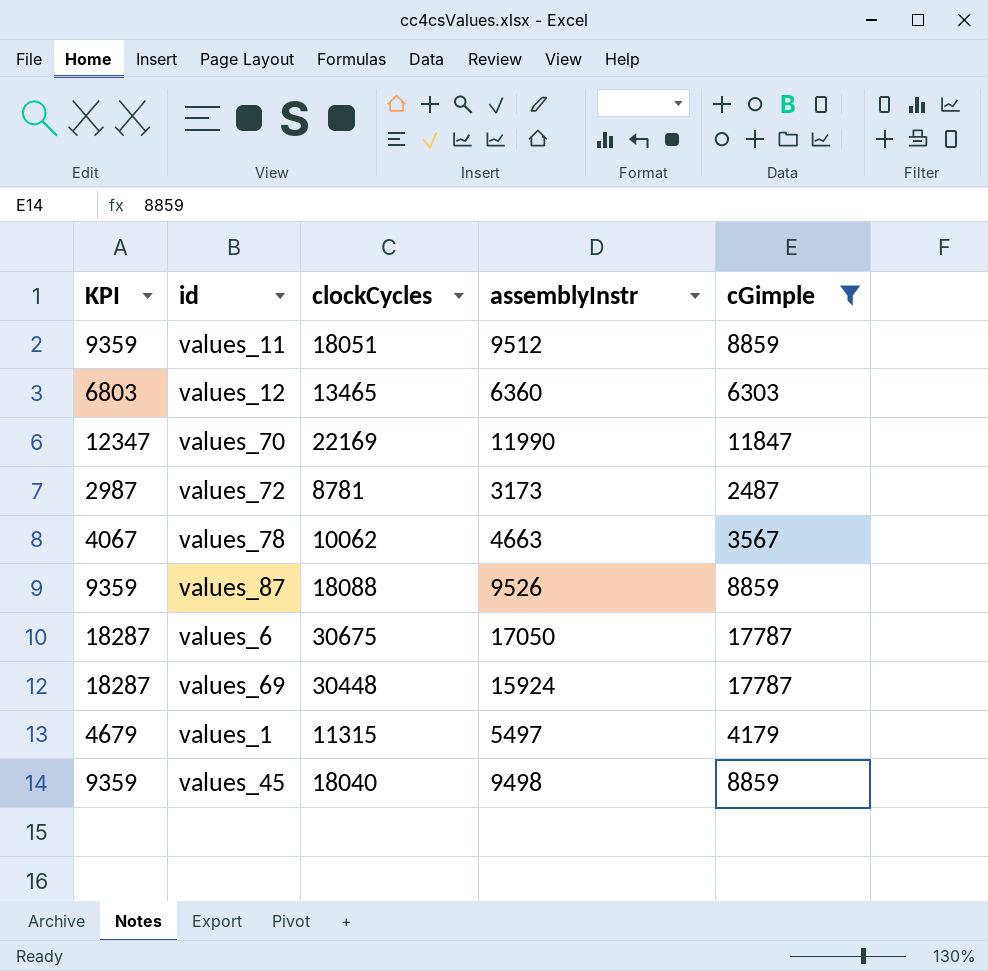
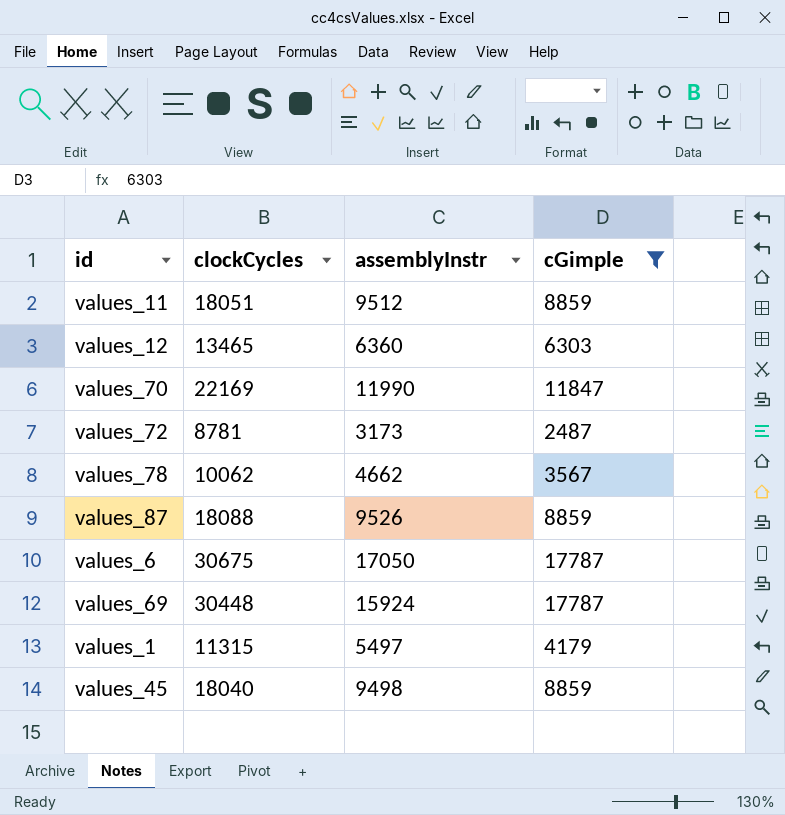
column KPI | formula: [cGimple] + 500 -> none
values_78 | assemblyInstr: 4663 -> 4662

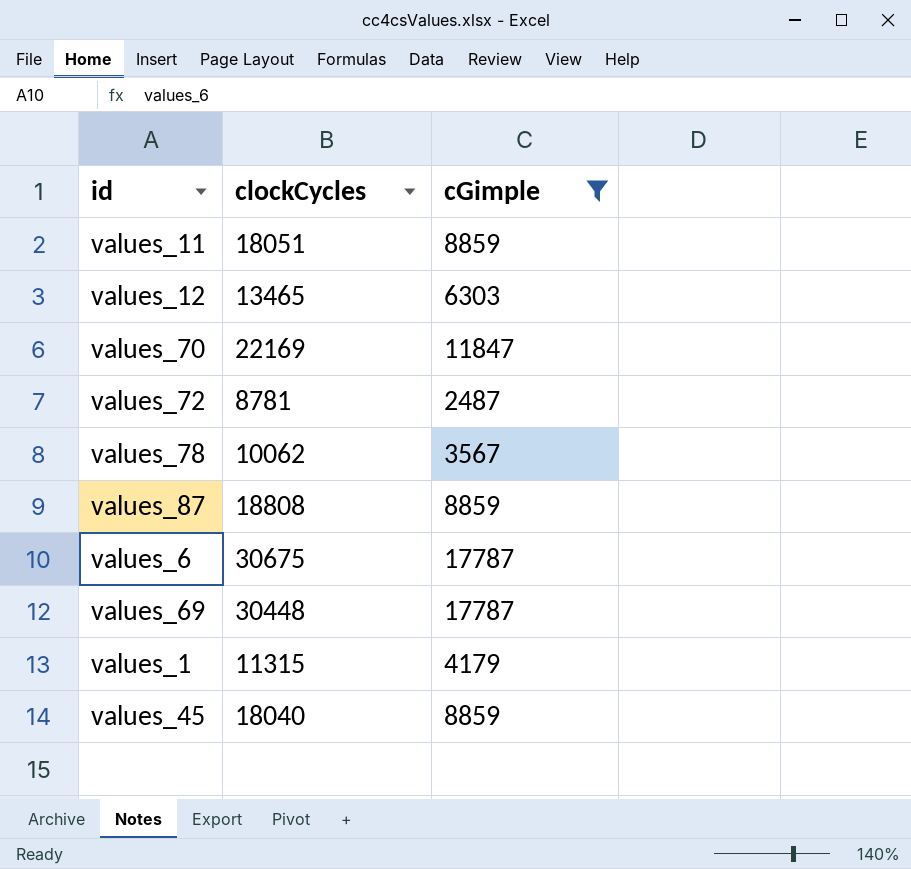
column assemblyInstr | position: 3 -> none
values_87 | clockCycles: 18088 -> 18808

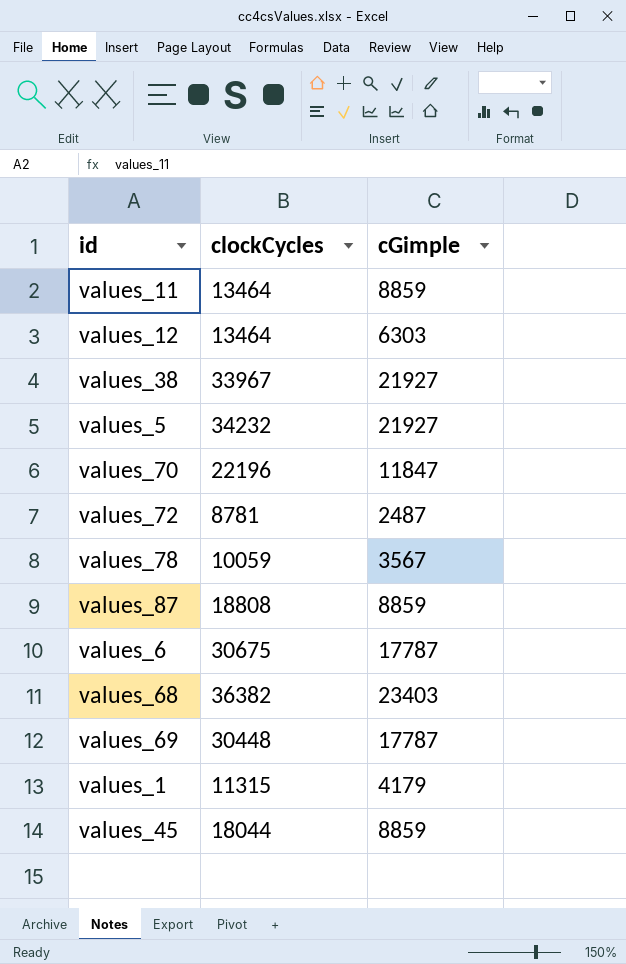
filter: cGimple <= 17787 -> none
values_11 | clockCycles: 18051 -> 13464
values_12 | clockCycles: 13465 -> 13464
values_70 | clockCycles: 22169 -> 22196
values_78 | clockCycles: 10062 -> 10059
values_45 | clockCycles: 18040 -> 18044

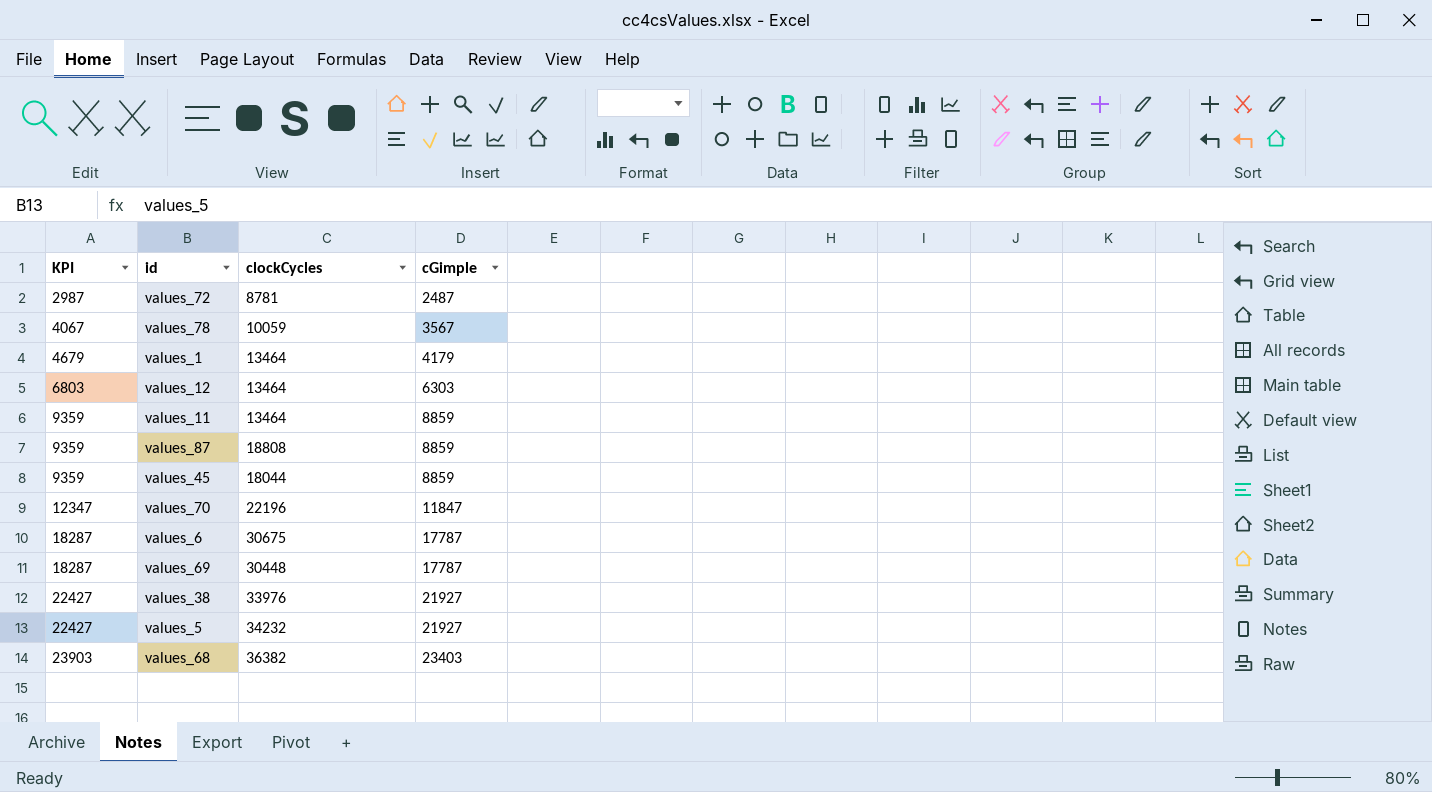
row order: none -> KPI ascending
column KPI | formula: none -> [cGimple] + 500
values_1 | clockCycles: 11315 -> 13464
values_38 | clockCycles: 33967 -> 33976

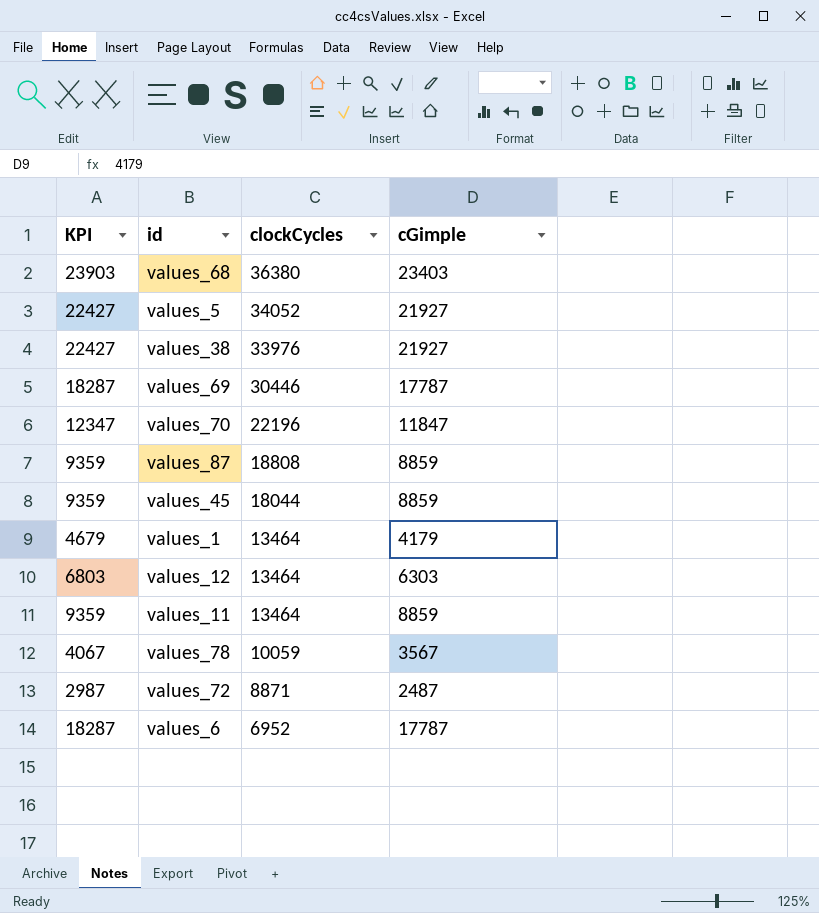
row order: KPI ascending -> clockCycles descending
values_68 | clockCycles: 36382 -> 36380
values_5 | clockCycles: 34232 -> 34052
values_69 | clockCycles: 30448 -> 30446
values_72 | clockCycles: 8781 -> 8871
values_6 | clockCycles: 30675 -> 6952

